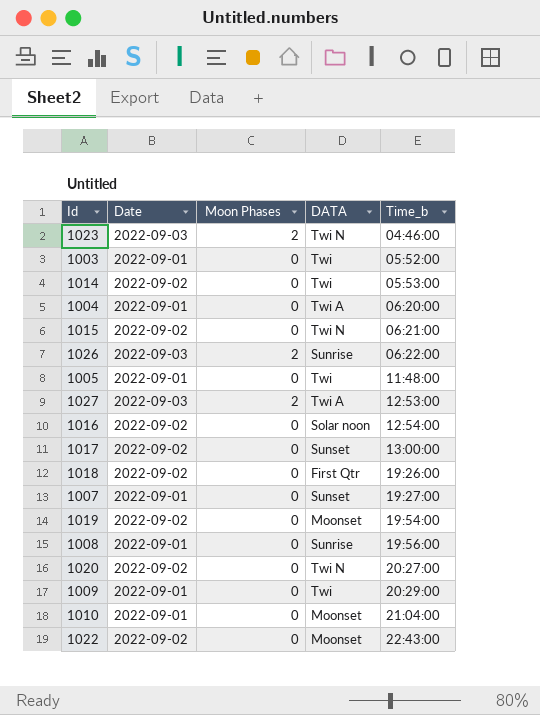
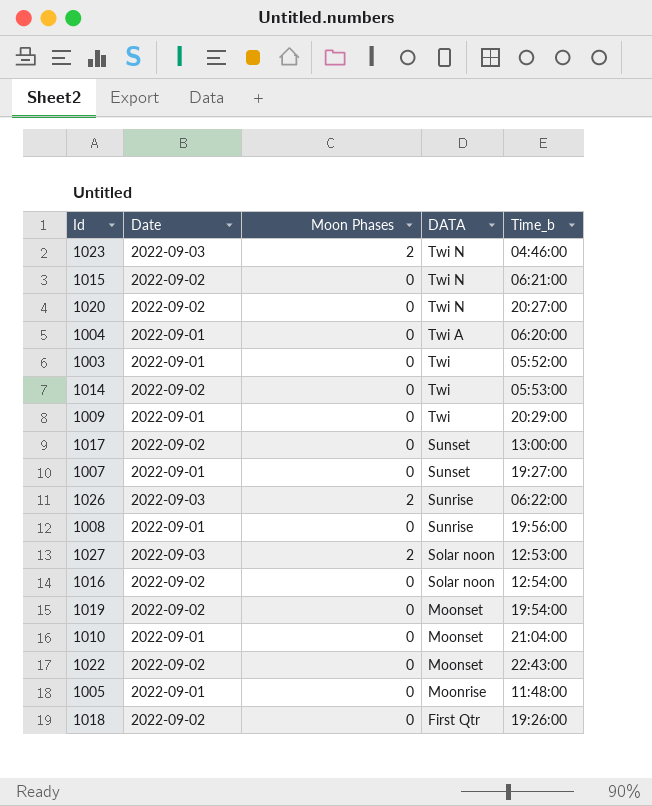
row order: Time_b ascending -> DATA descending
1027 | DATA: Twi A -> Solar noon
1005 | DATA: Twi -> Moonrise

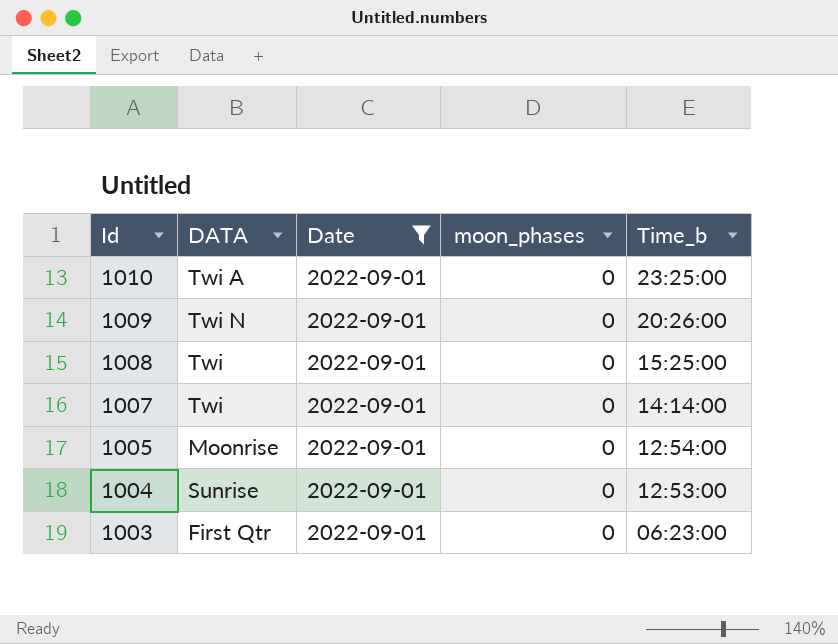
filter: none -> Date = 2022-09-01
row order: DATA descending -> Id descending
column DATA | position: 4 -> 2
column name: Moon Phases -> moon_phases
1010 | DATA: Moonset -> Twi A
1010 | Time_b: 21:04:00 -> 23:25:00
1009 | DATA: Twi -> Twi N
1009 | Time_b: 20:29:00 -> 20:26:00
1008 | DATA: Sunrise -> Twi
1008 | Time_b: 19:56:00 -> 15:25:00
1007 | DATA: Sunset -> Twi
1007 | Time_b: 19:27:00 -> 14:14:00
1005 | Time_b: 11:48:00 -> 12:54:00
1004 | DATA: Twi A -> Sunrise
1004 | Time_b: 06:20:00 -> 12:53:00
1003 | DATA: Twi -> First Qtr
1003 | Time_b: 05:52:00 -> 06:23:00

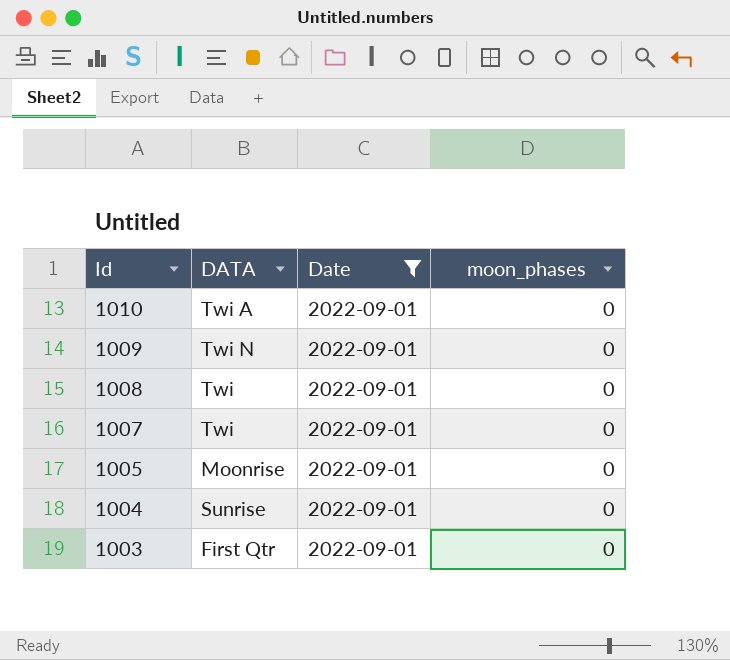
column Time_b | position: 5 -> none

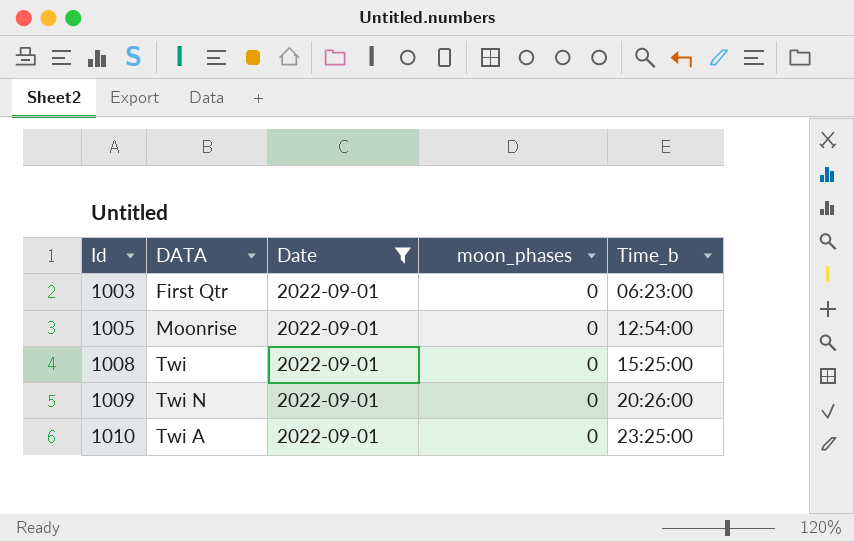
row order: Id descending -> Id ascending
column Time_b | position: none -> 5
row 1007: Twi | 2022-09-01 | 0 -> none
row 1004: Sunrise | 2022-09-01 | 0 -> none

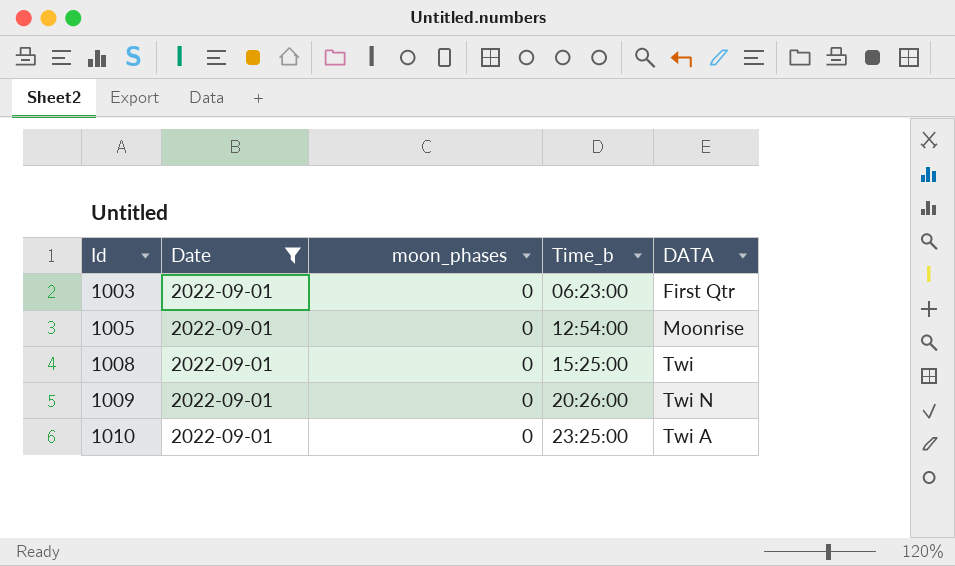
column DATA | position: 2 -> 5

